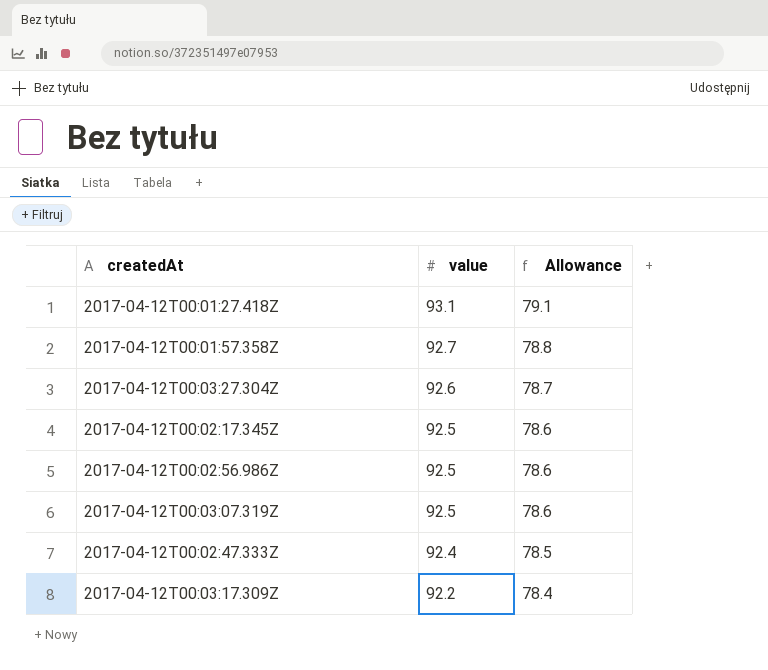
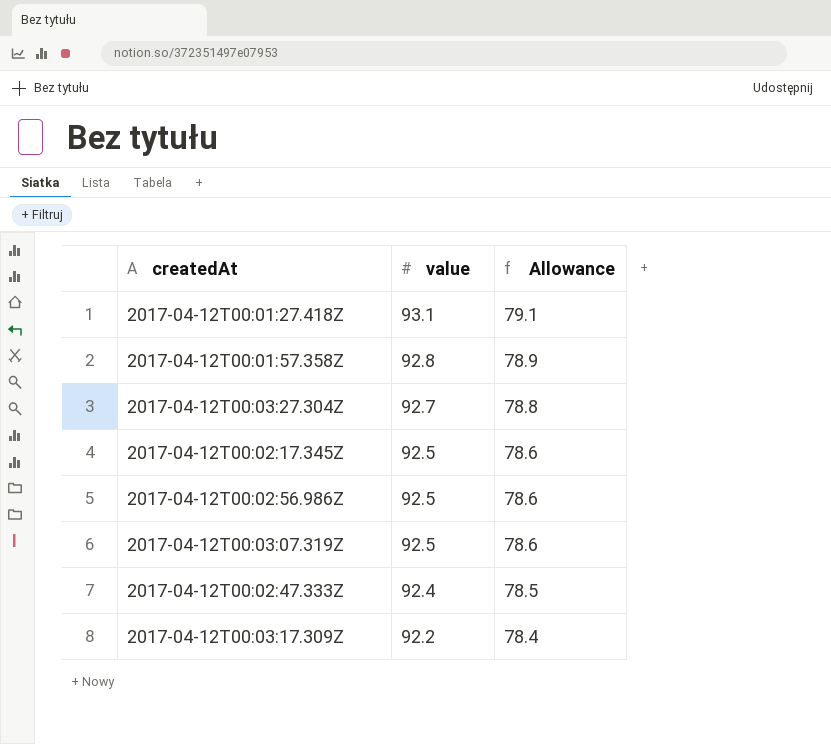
2017-04-12T00:01:57.358Z | value: 92.7 -> 92.8
2017-04-12T00:01:57.358Z | Allowance: 78.8 -> 78.9
2017-04-12T00:03:27.304Z | value: 92.6 -> 92.7
2017-04-12T00:03:27.304Z | Allowance: 78.7 -> 78.8

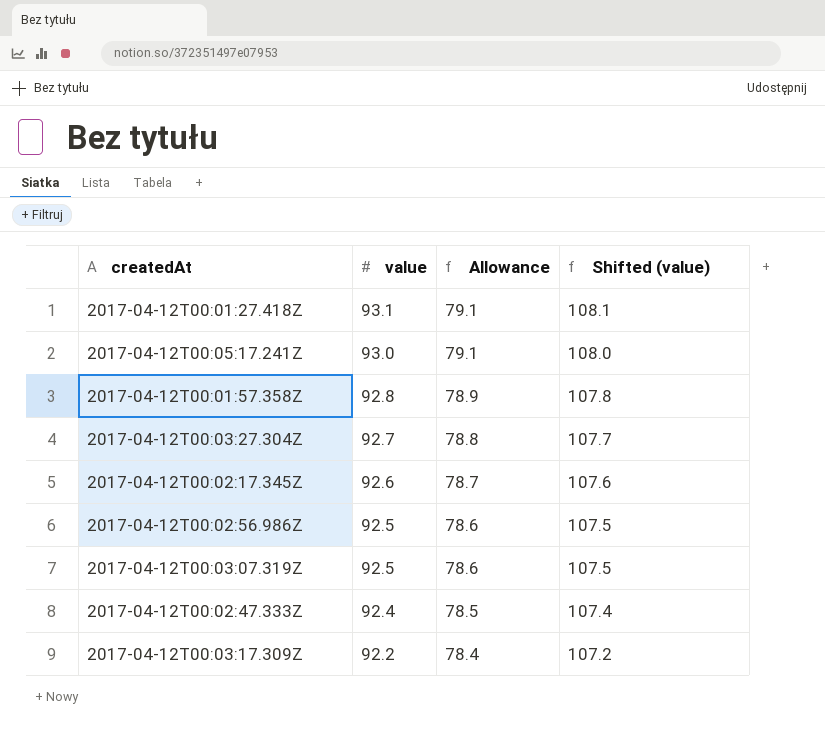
column Shifted (value) | formula: none -> [value] + 15
row 2017-04-12T00:05:17.241Z: none -> 93.0 | 79.1 | 108.0
2017-04-12T00:02:17.345Z | value: 92.5 -> 92.6
2017-04-12T00:02:17.345Z | Allowance: 78.6 -> 78.7

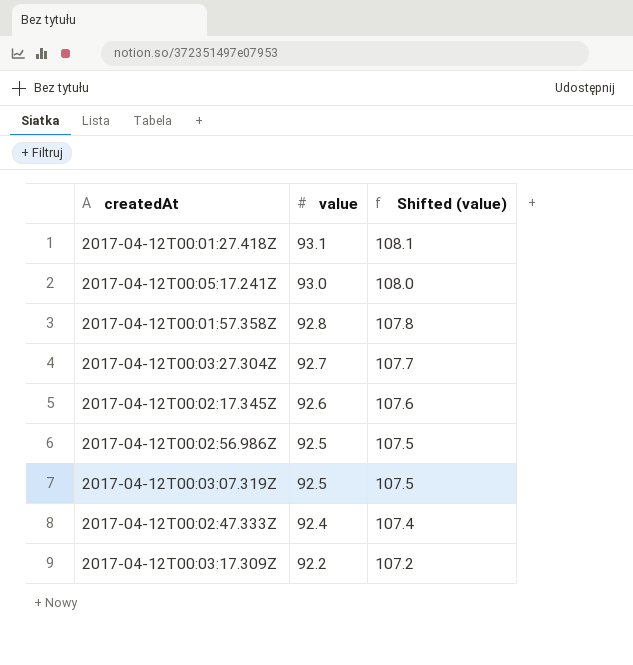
column Allowance | formula: [value] * 0.85 -> none

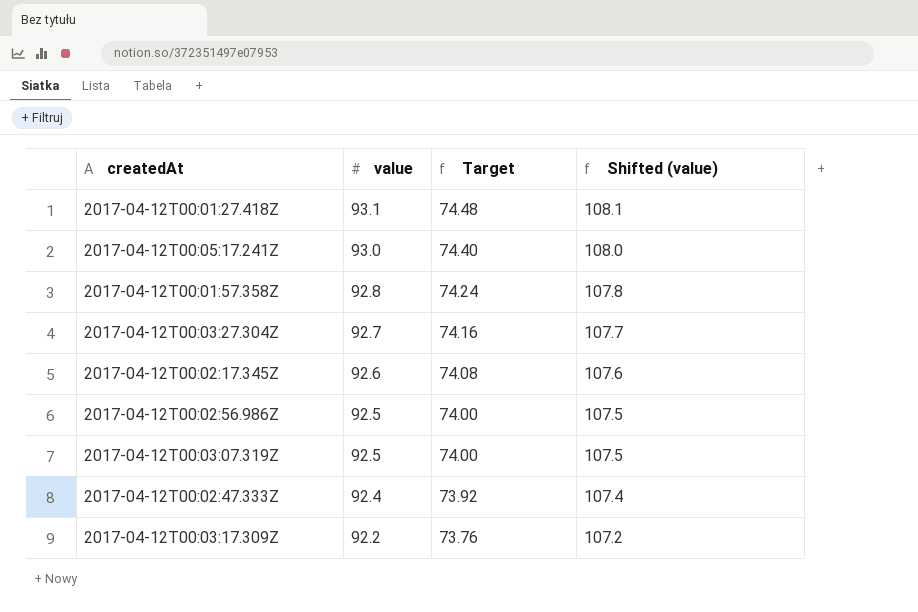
column Target | formula: none -> [value] * 0.8

